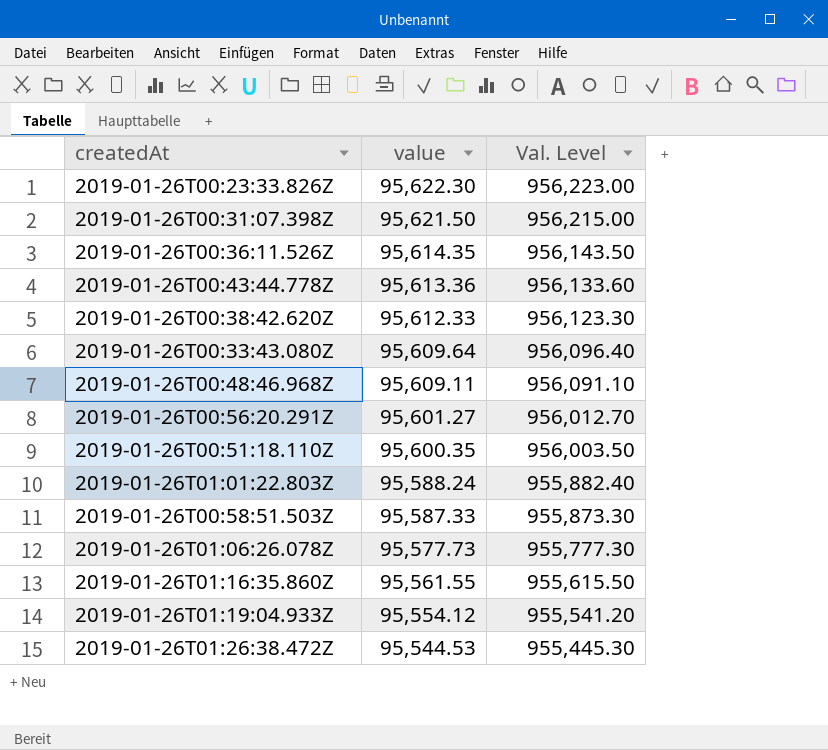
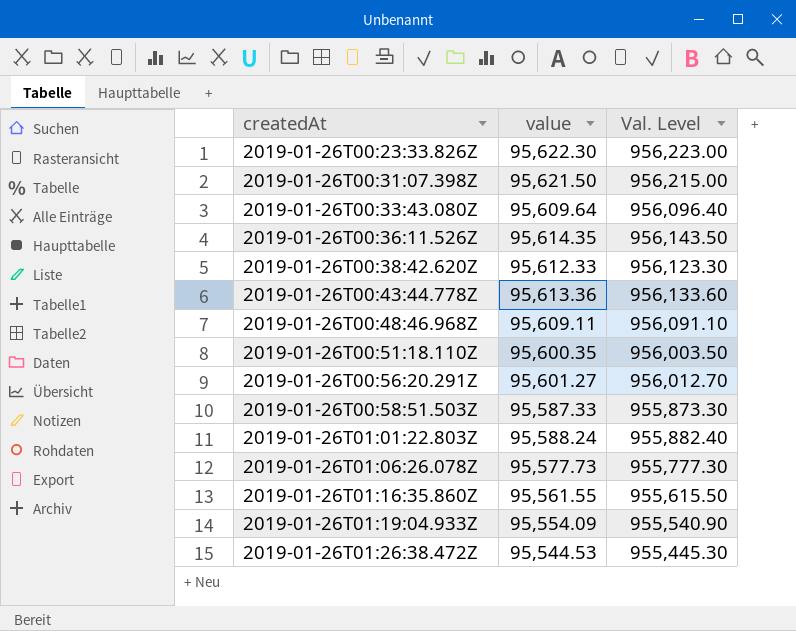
row order: value descending -> createdAt ascending
2019-01-26T01:19:04.933Z | value: 95,554.12 -> 95,554.09
2019-01-26T01:19:04.933Z | Val. Level: 955,541.20 -> 955,540.90

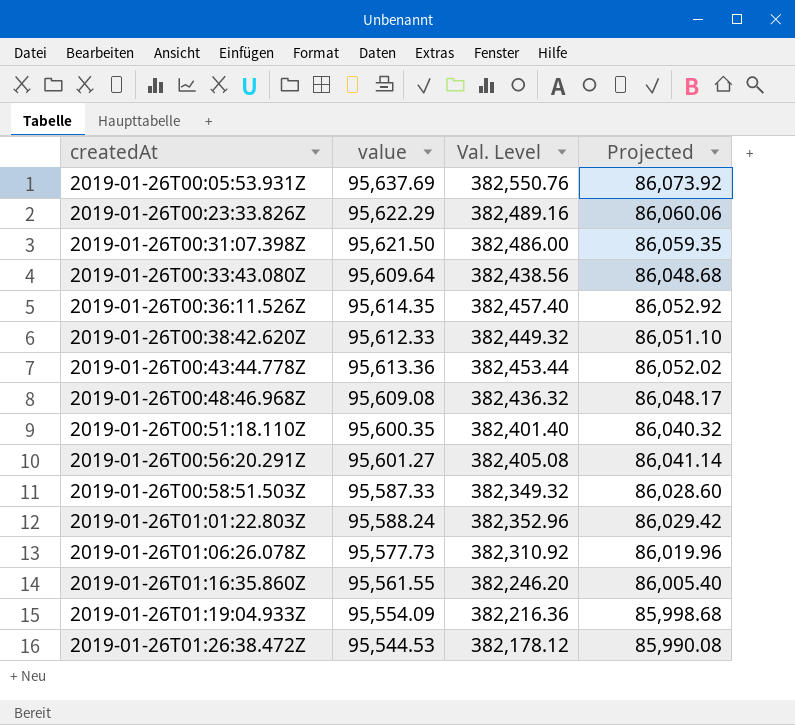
column Val. Level | formula: [value] * 10 -> [value] * 4
column Projected | formula: none -> [value] * 0.9
row 2019-01-26T00:05:53.931Z: none -> 95,637.69 | 382,550.76 | 86,073.92
2019-01-26T00:23:33.826Z | value: 95,622.30 -> 95,622.29
2019-01-26T00:48:46.968Z | value: 95,609.11 -> 95,609.08

